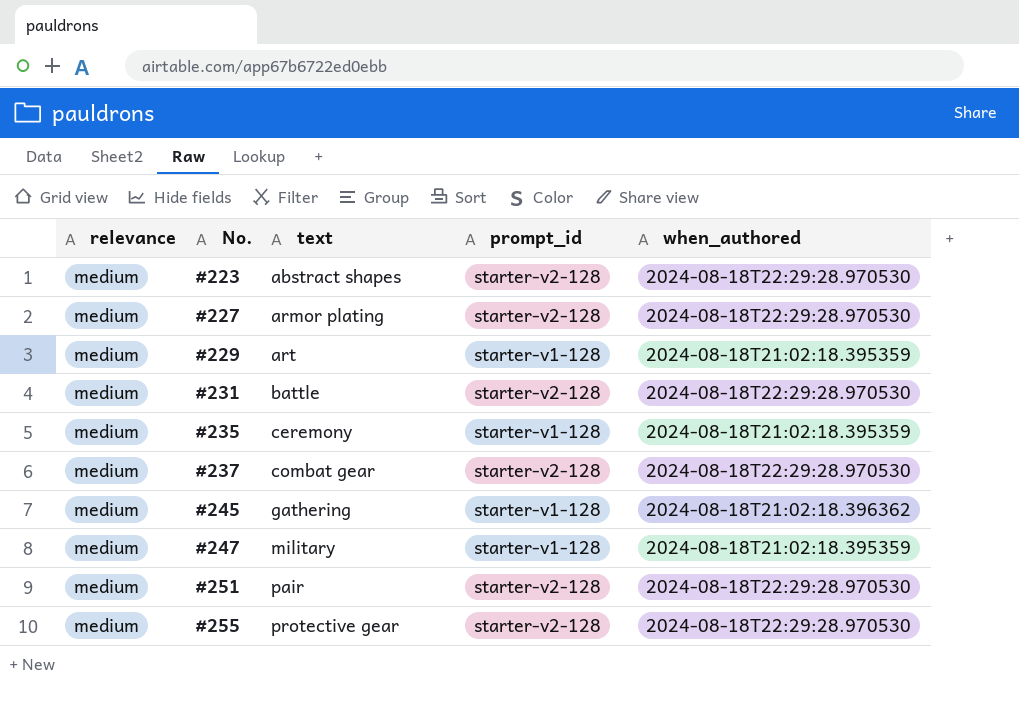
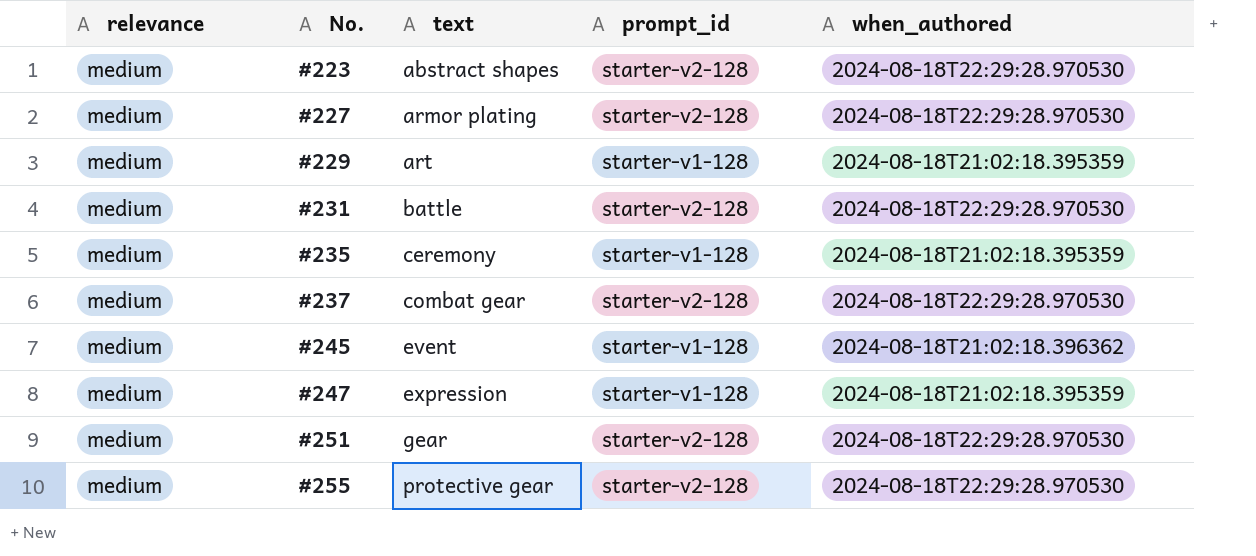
#245 | text: gathering -> event
#247 | text: military -> expression
#251 | text: pair -> gear

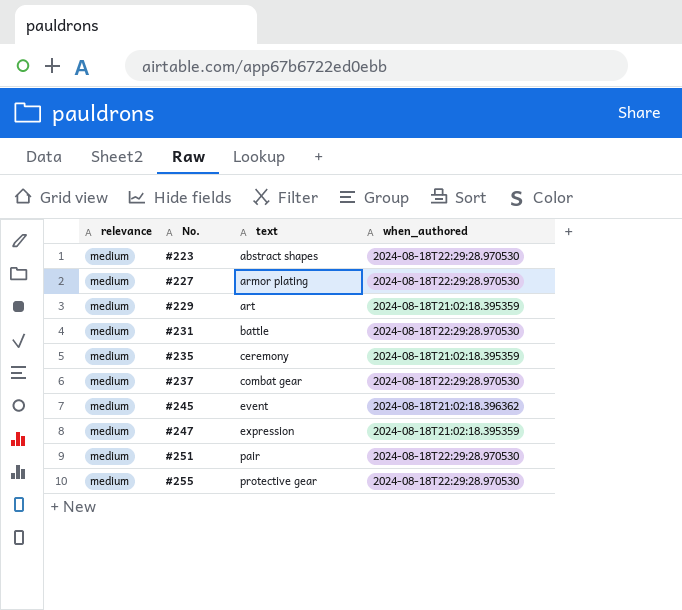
column prompt_id | position: 4 -> none
#251 | text: gear -> pair

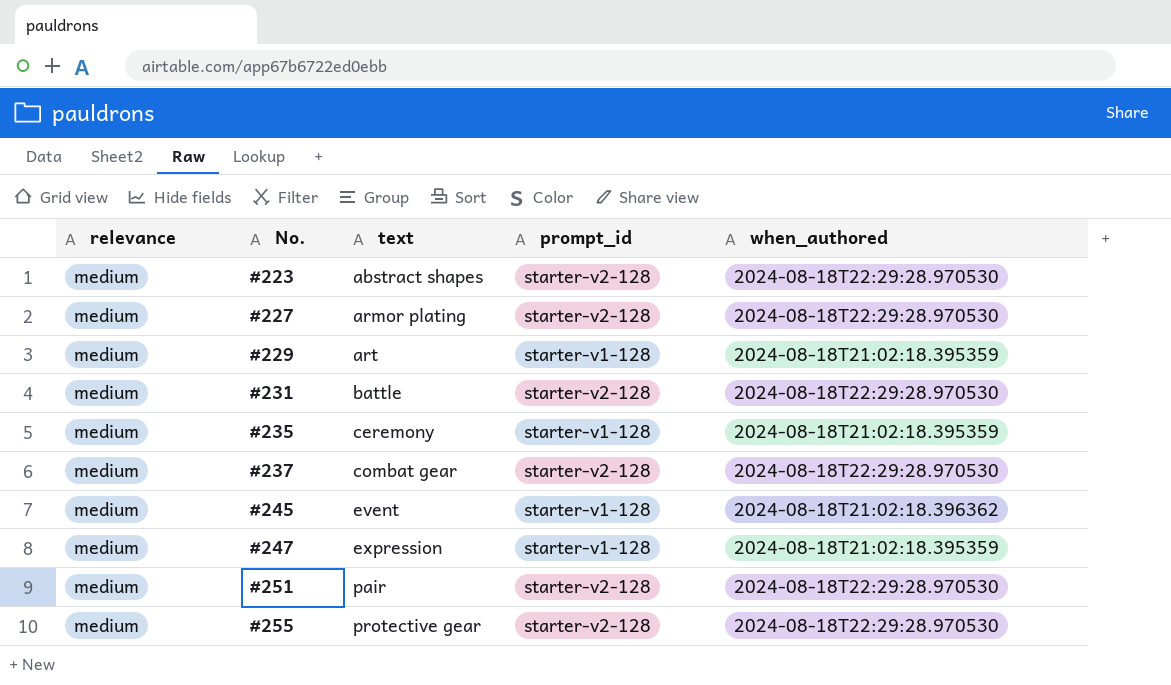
column prompt_id | position: none -> 4

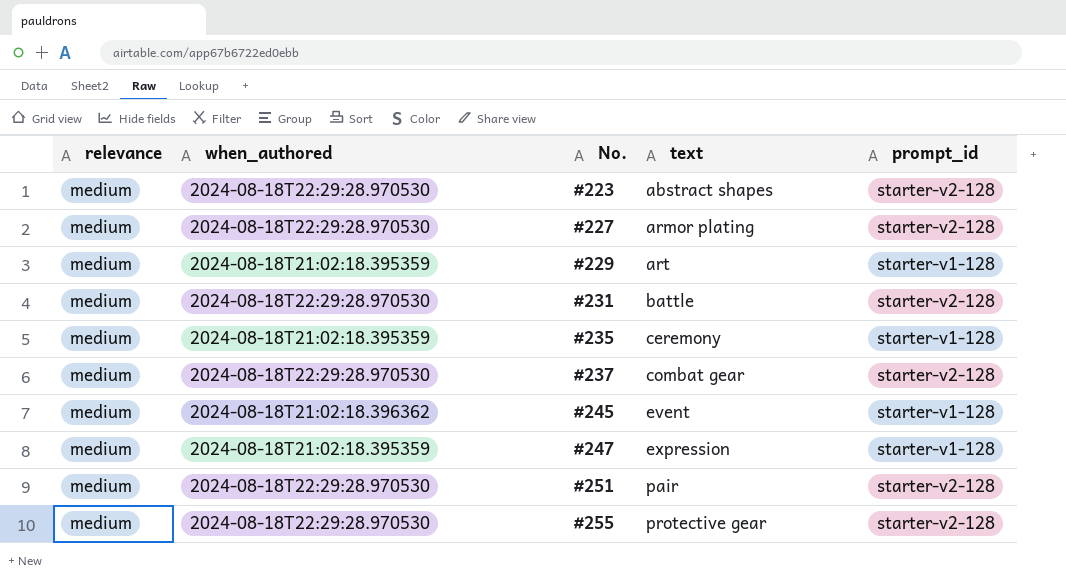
column when_authored | position: 5 -> 2

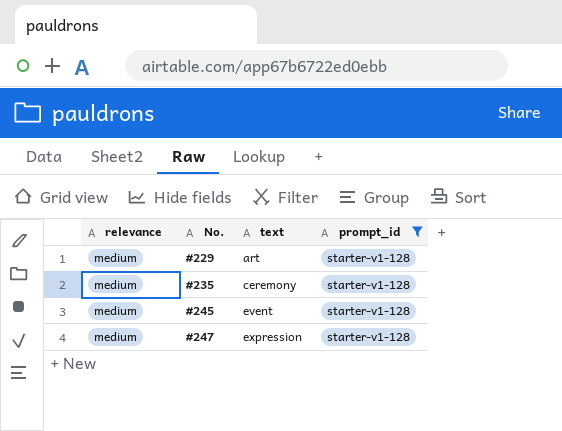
filter: none -> prompt_id = starter-v1-128
column when_authored | position: 2 -> none

